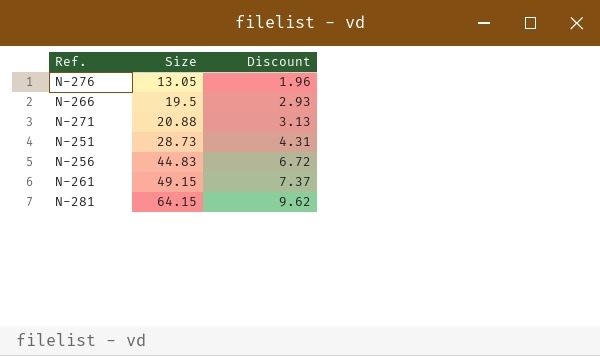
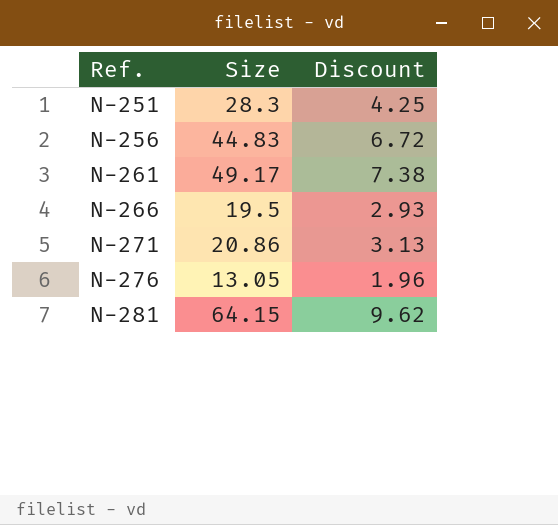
row order: Size ascending -> Ref. ascending
N-251 | Size: 28.73 -> 28.3
N-251 | Discount: 4.31 -> 4.25
N-261 | Size: 49.15 -> 49.17
N-261 | Discount: 7.37 -> 7.38
N-271 | Size: 20.88 -> 20.86

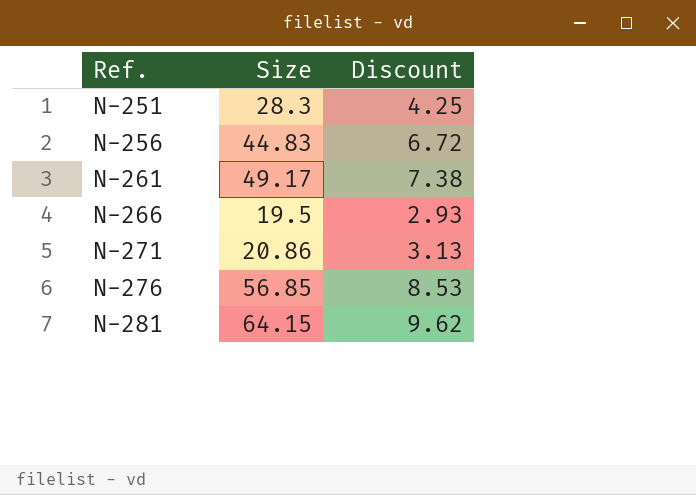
N-276 | Size: 13.05 -> 56.85
N-276 | Discount: 1.96 -> 8.53

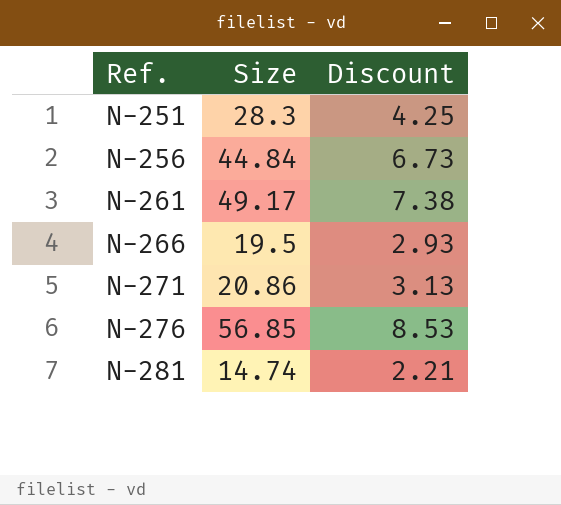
N-256 | Size: 44.83 -> 44.84
N-256 | Discount: 6.72 -> 6.73
N-281 | Size: 64.15 -> 14.74
N-281 | Discount: 9.62 -> 2.21

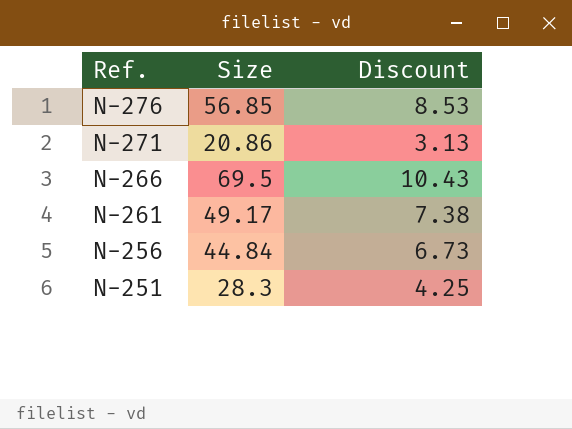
row order: Ref. ascending -> Ref. descending
row N-281: 14.74 | 2.21 -> none
N-266 | Size: 19.5 -> 69.5
N-266 | Discount: 2.93 -> 10.43

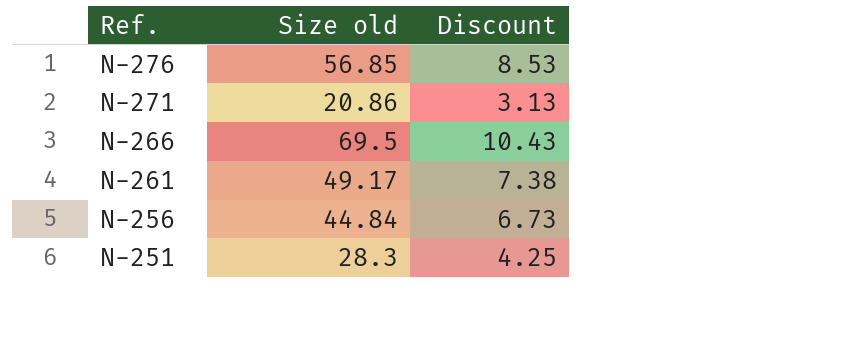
column name: Size -> Size old

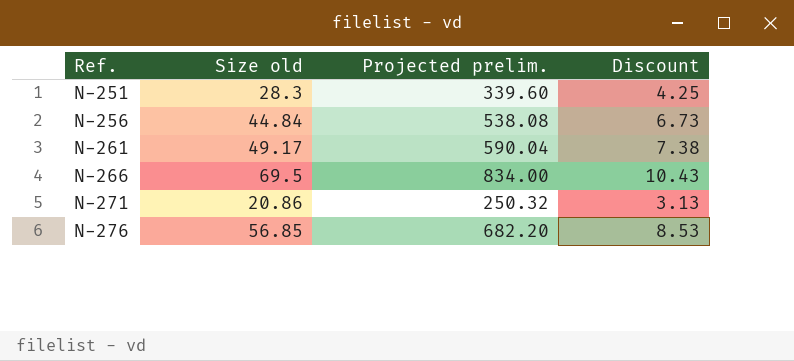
row order: Ref. descending -> Ref. ascending
column Projected prelim. | formula: none -> [Size old] * 12

